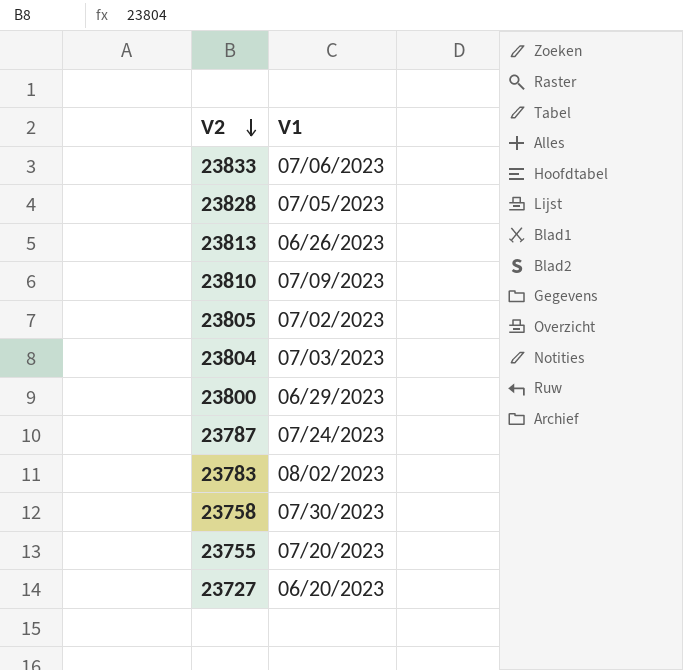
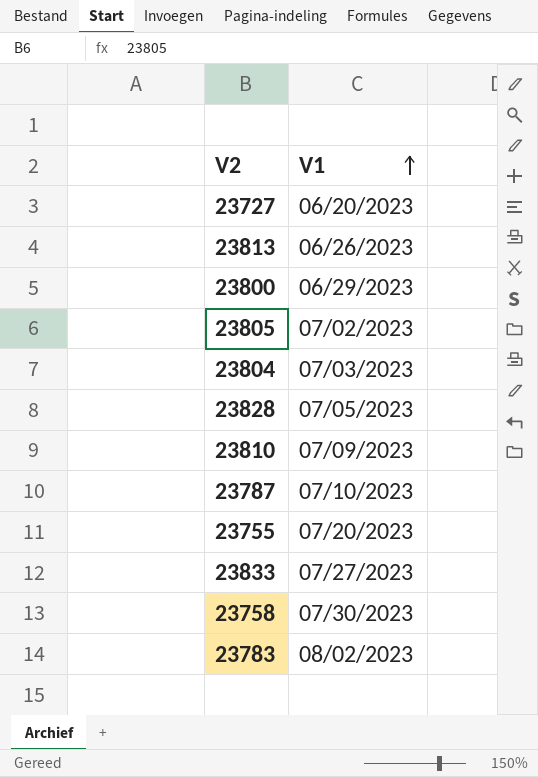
row order: V2 descending -> V1 ascending
23787 | V1: 07/24/2023 -> 07/10/2023
23833 | V1: 07/06/2023 -> 07/27/2023

